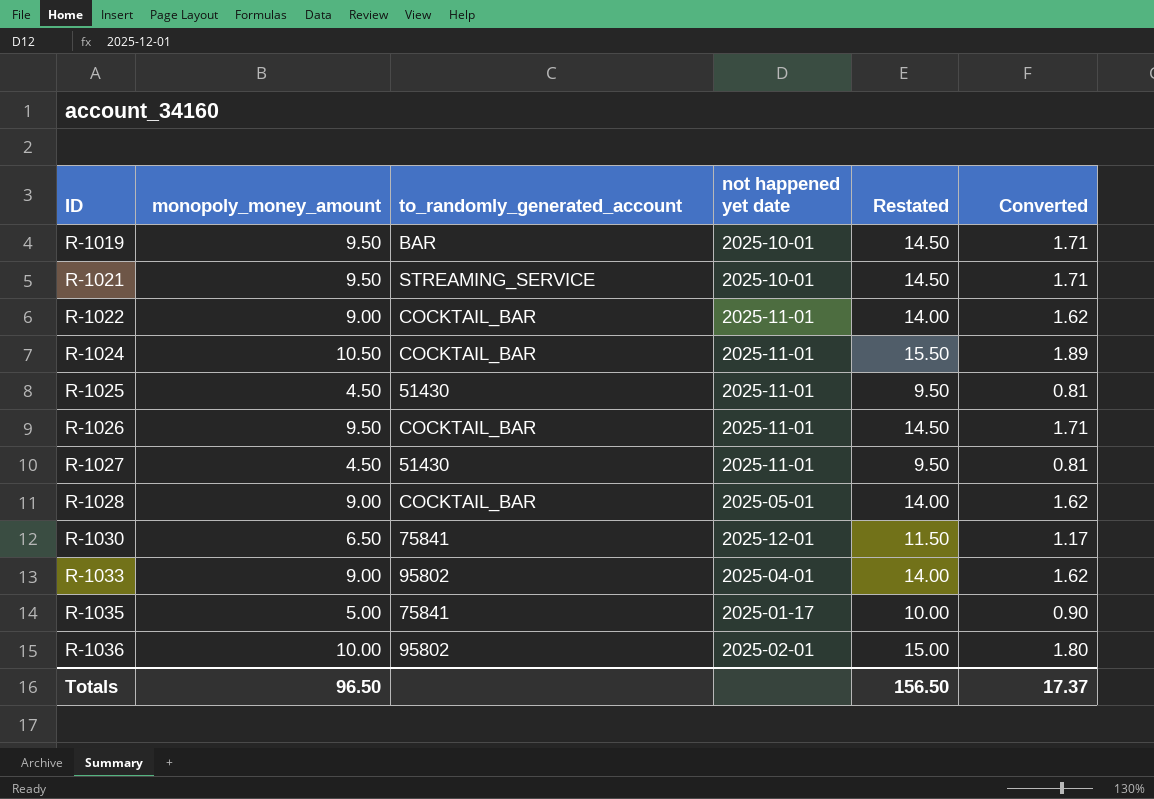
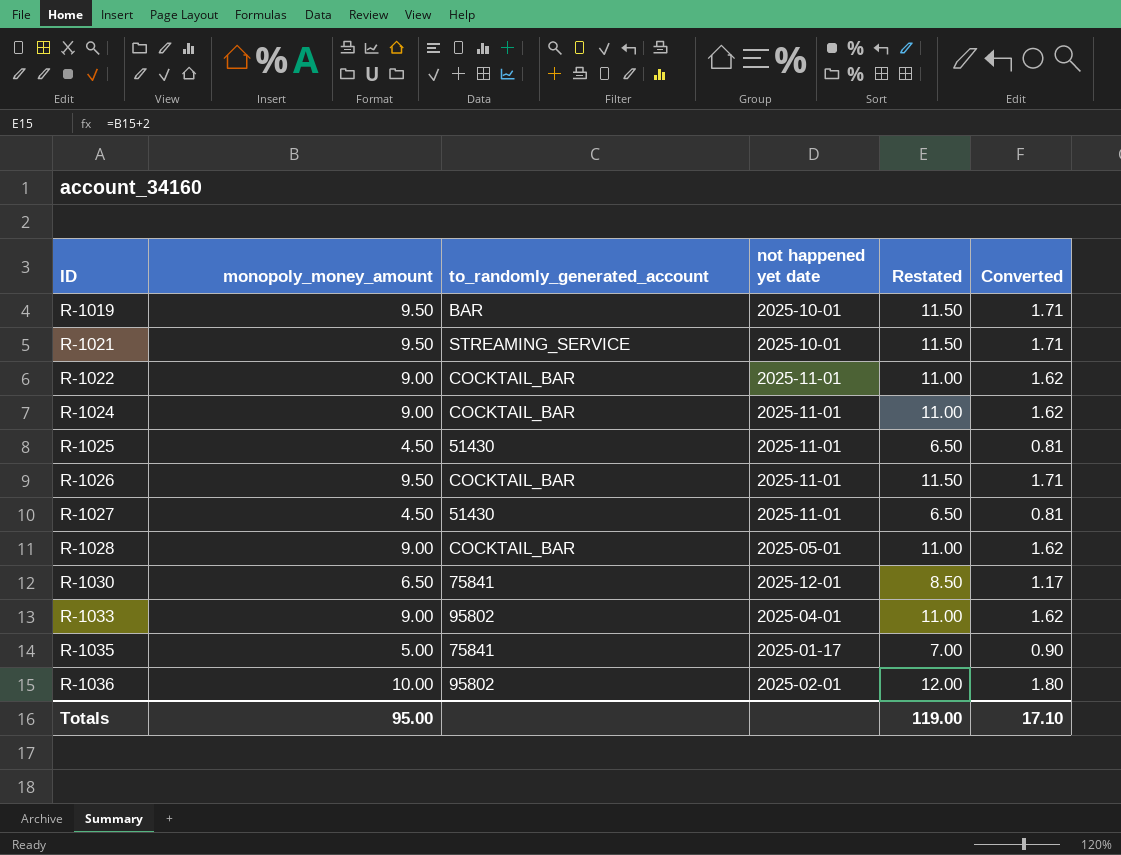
column Restated | formula: [monopoly_money_amount] + 5 -> [monopoly_money_amount] + 2
R-1024 | monopoly_money_amount: 10.50 -> 9.00
R-1024 | Converted: 1.89 -> 1.62
Totals | monopoly_money_amount: 96.50 -> 95.00
Totals | Restated: 156.50 -> 119.00
Totals | Converted: 17.37 -> 17.10

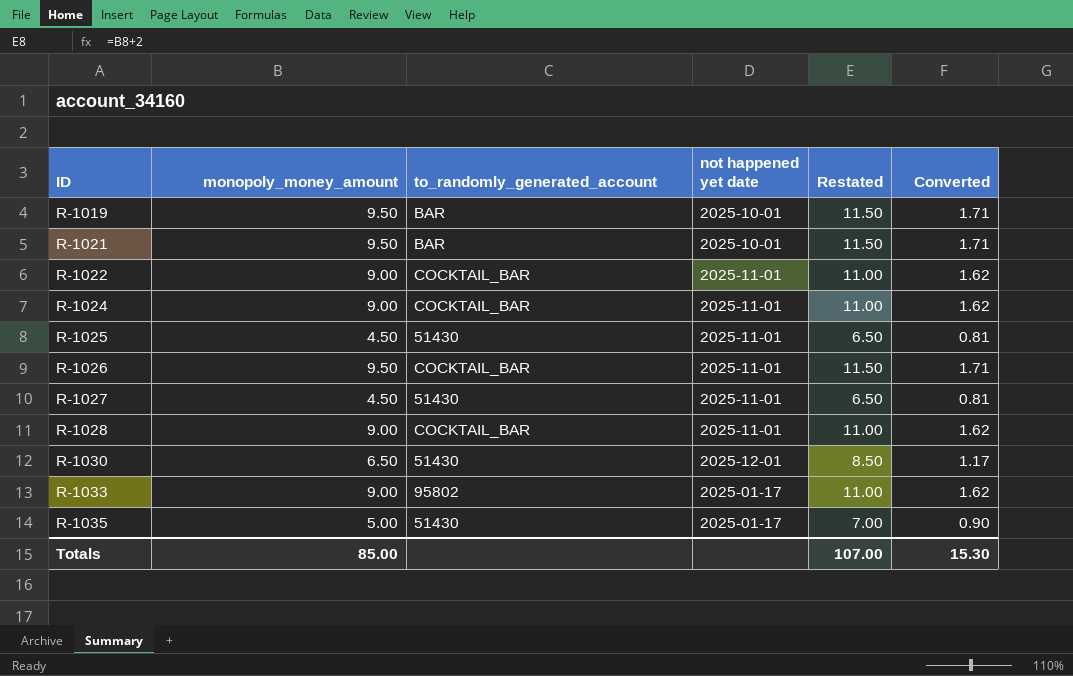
row R-1036: 10.00 | 95802 | 2025-02-01 | 12.00 | 1.80 -> none
R-1021 | to_randomly_generated_account: STREAMING_SERVICE -> BAR
R-1028 | not happened yet date: 2025-05-01 -> 2025-11-01
R-1030 | to_randomly_generated_account: 75841 -> 51430
R-1033 | not happened yet date: 2025-04-01 -> 2025-01-17
R-1035 | to_randomly_generated_account: 75841 -> 51430
Totals | monopoly_money_amount: 95.00 -> 85.00
Totals | Restated: 119.00 -> 107.00
Totals | Converted: 17.10 -> 15.30

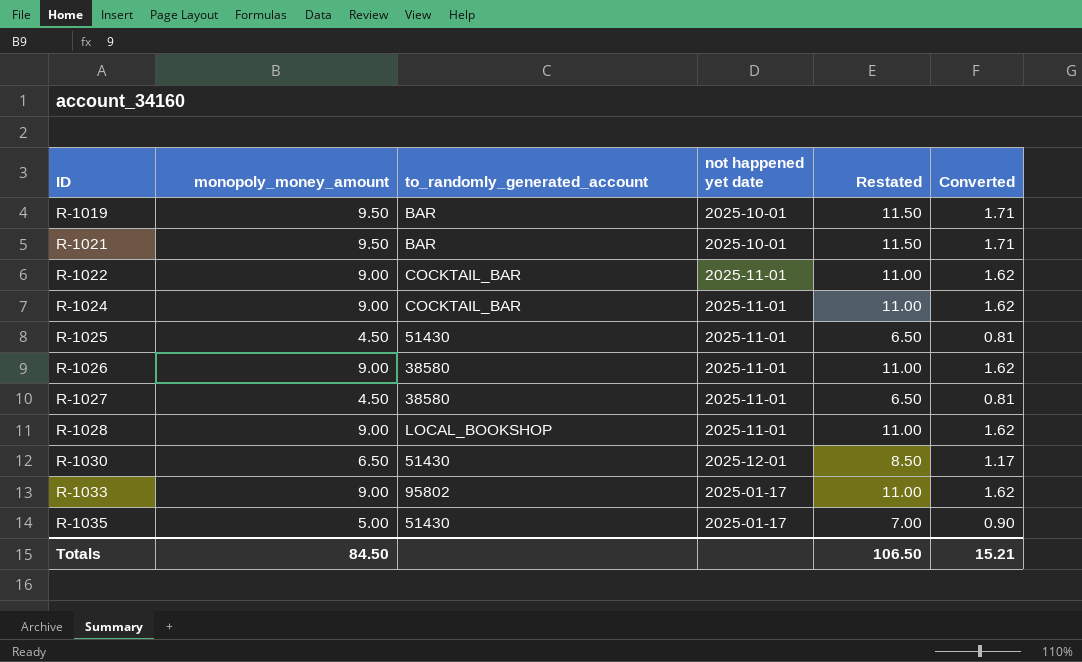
R-1026 | monopoly_money_amount: 9.50 -> 9.00
R-1026 | to_randomly_generated_account: COCKTAIL_BAR -> 38580
R-1026 | Restated: 11.50 -> 11.00
R-1026 | Converted: 1.71 -> 1.62
R-1027 | to_randomly_generated_account: 51430 -> 38580
R-1028 | to_randomly_generated_account: COCKTAIL_BAR -> LOCAL_BOOKSHOP
Totals | monopoly_money_amount: 85.00 -> 84.50
Totals | Restated: 107.00 -> 106.50
Totals | Converted: 15.30 -> 15.21

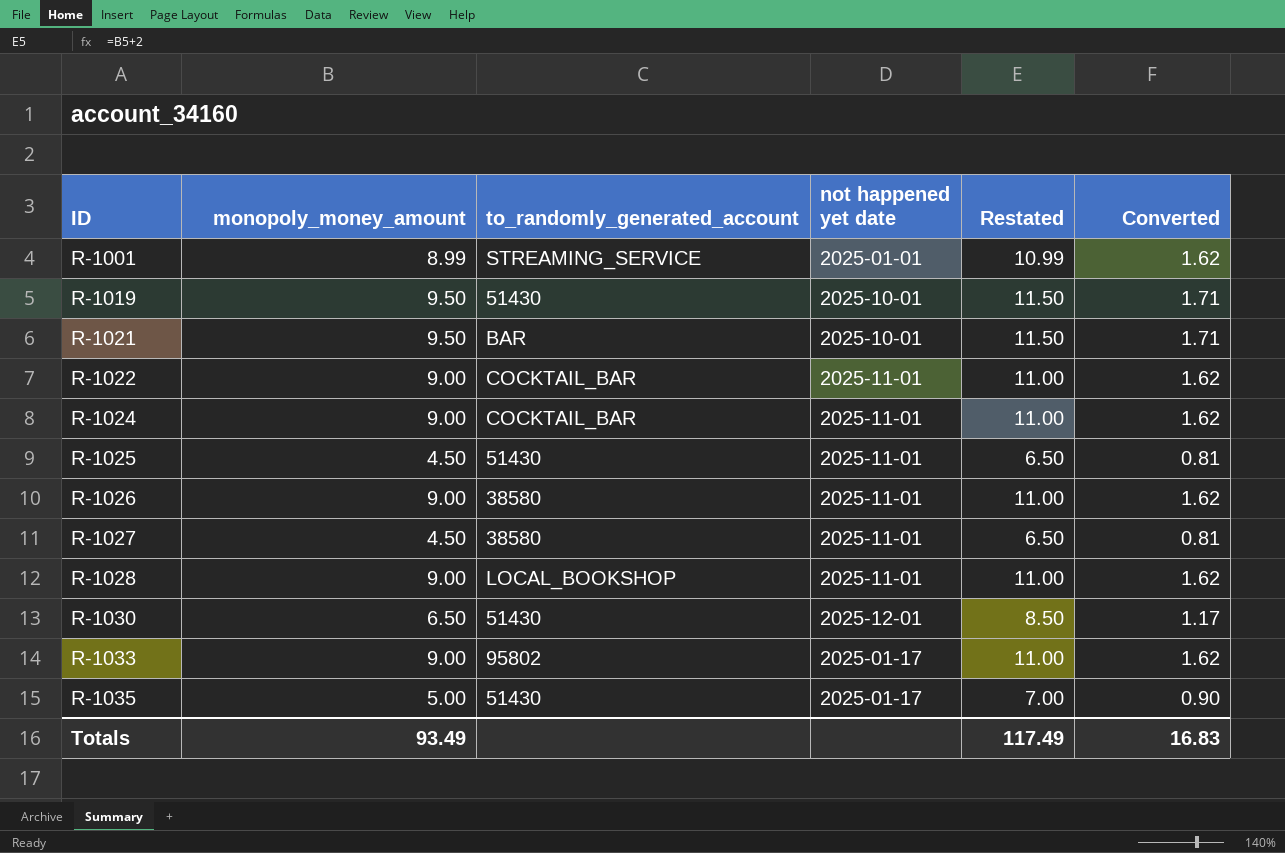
row R-1001: none -> 8.99 | STREAMING_SERVICE | 2025-01-01 | 10.99 | 1.62
R-1019 | to_randomly_generated_account: BAR -> 51430
Totals | monopoly_money_amount: 84.50 -> 93.49
Totals | Restated: 106.50 -> 117.49
Totals | Converted: 15.21 -> 16.83

